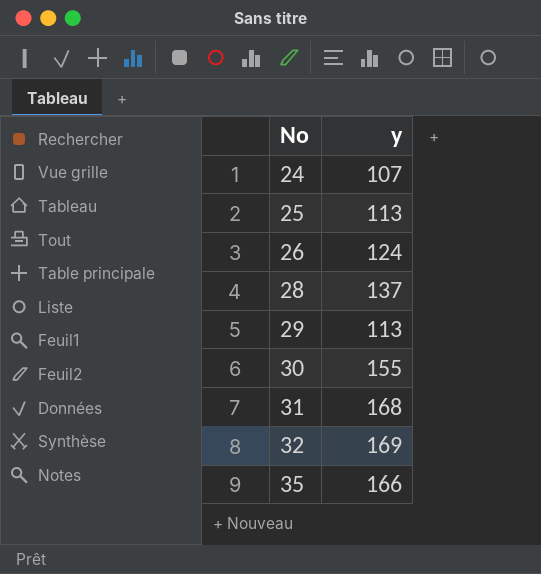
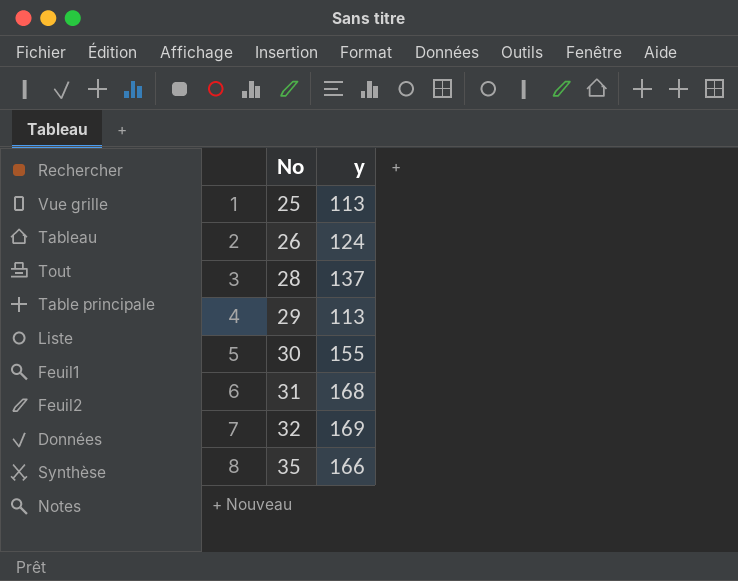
row 24: 107 -> none

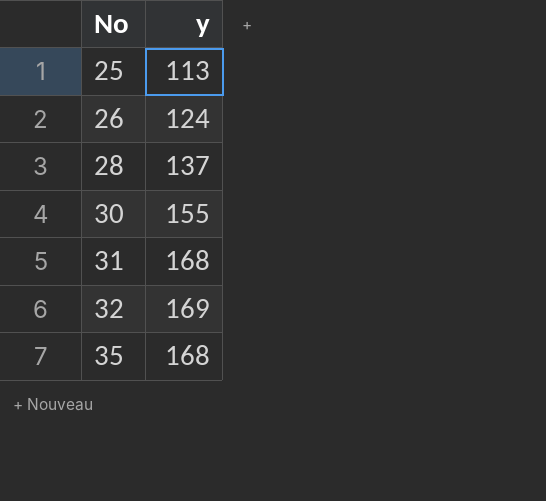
row 29: 113 -> none
35 | y: 166 -> 168

